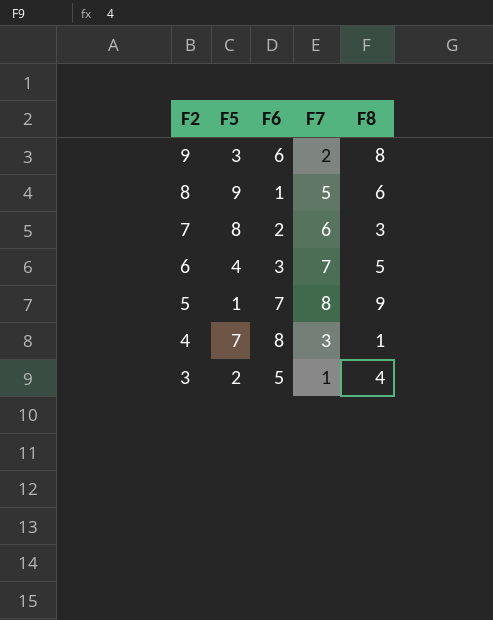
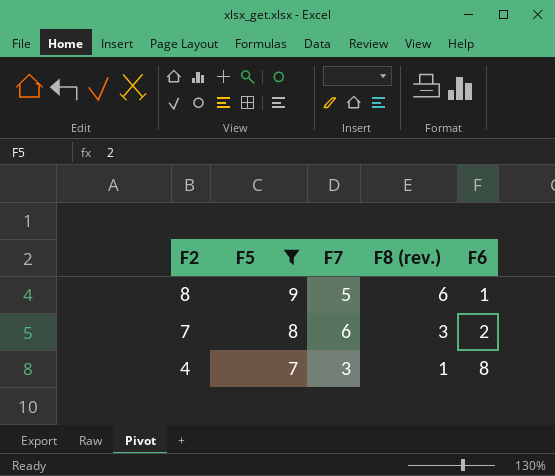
filter: none -> F5 >= 7
column name: F8 -> F8 (rev.)
column F6 | position: 3 -> 5

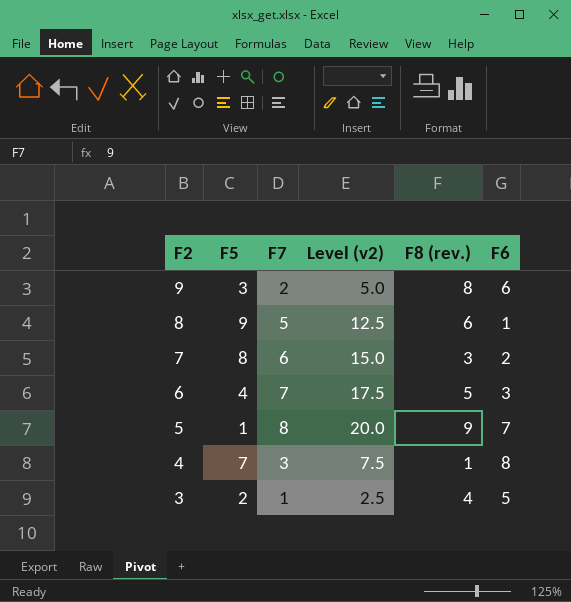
filter: F5 >= 7 -> none
column Level (v2) | formula: none -> [F7] * 2.5

